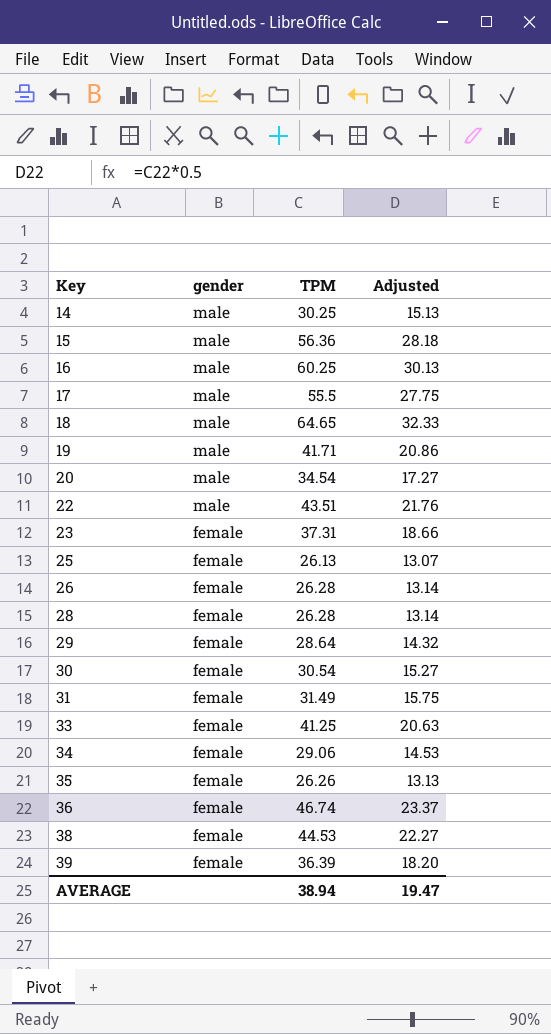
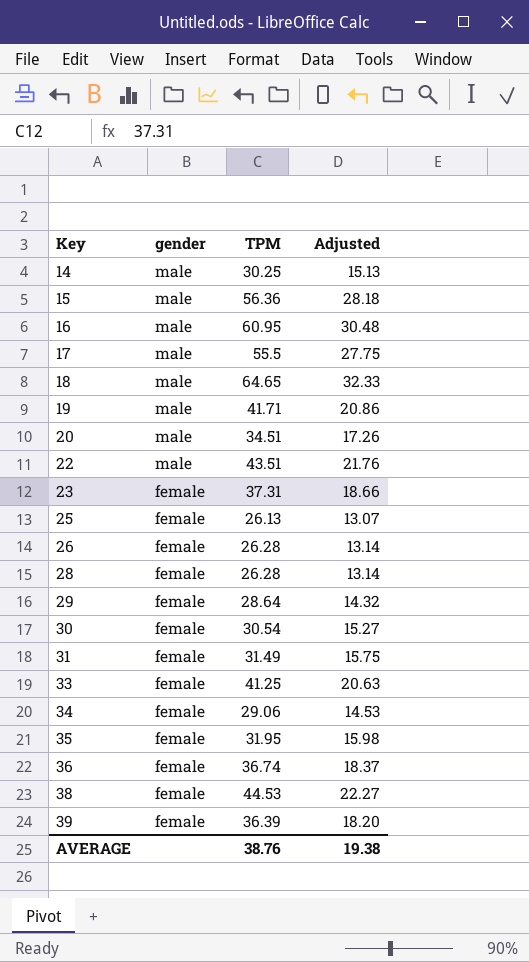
16 | TPM: 60.25 -> 60.95
16 | Adjusted: 30.13 -> 30.48
20 | TPM: 34.54 -> 34.51
20 | Adjusted: 17.27 -> 17.26
35 | TPM: 26.26 -> 31.95
35 | Adjusted: 13.13 -> 15.98
36 | TPM: 46.74 -> 36.74
36 | Adjusted: 23.37 -> 18.37
AVERAGE | TPM: 38.94 -> 38.76
AVERAGE | Adjusted: 19.47 -> 19.38

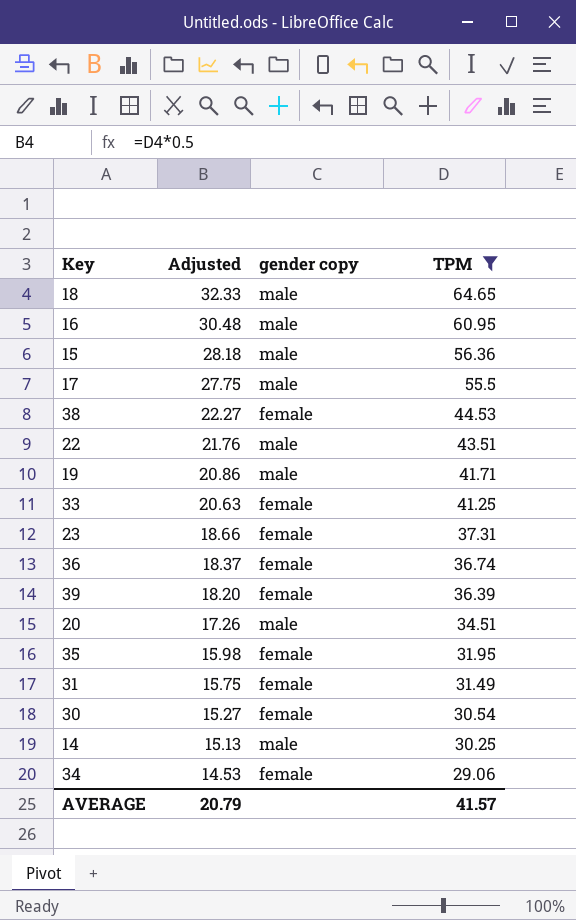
filter: none -> TPM >= 29.06
row order: Key ascending -> Adjusted descending
column Adjusted | position: 4 -> 2
column name: gender -> gender copy
AVERAGE | Adjusted: 19.38 -> 20.79
AVERAGE | TPM: 38.76 -> 41.57

